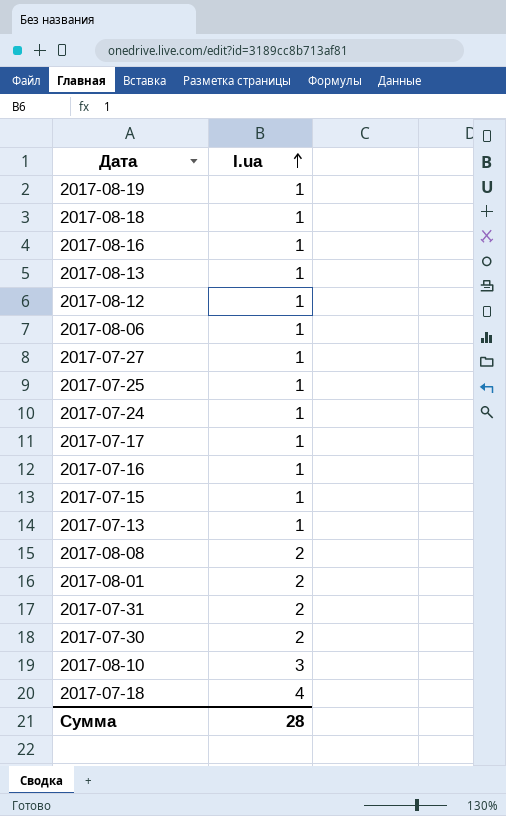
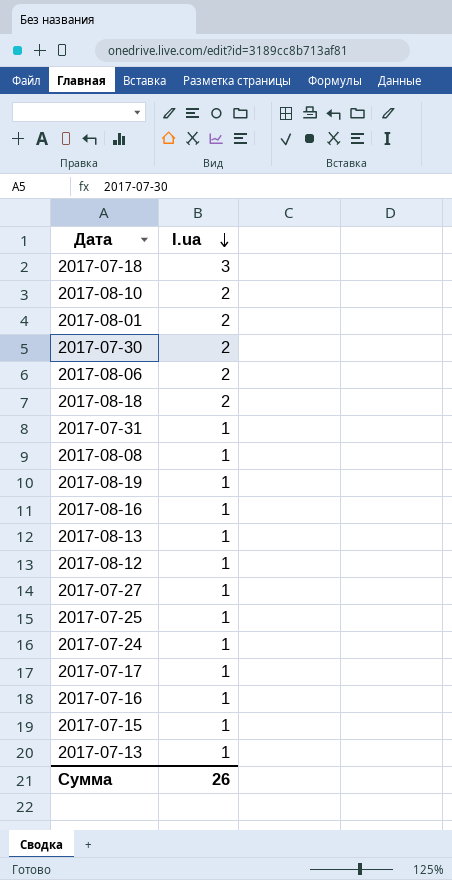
row order: I.ua ascending -> I.ua descending
2017-07-18 | I.ua: 4 -> 3
2017-08-10 | I.ua: 3 -> 2
2017-08-06 | I.ua: 1 -> 2
2017-08-18 | I.ua: 1 -> 2
2017-07-31 | I.ua: 2 -> 1
2017-08-08 | I.ua: 2 -> 1
Сумма | I.ua: 28 -> 26

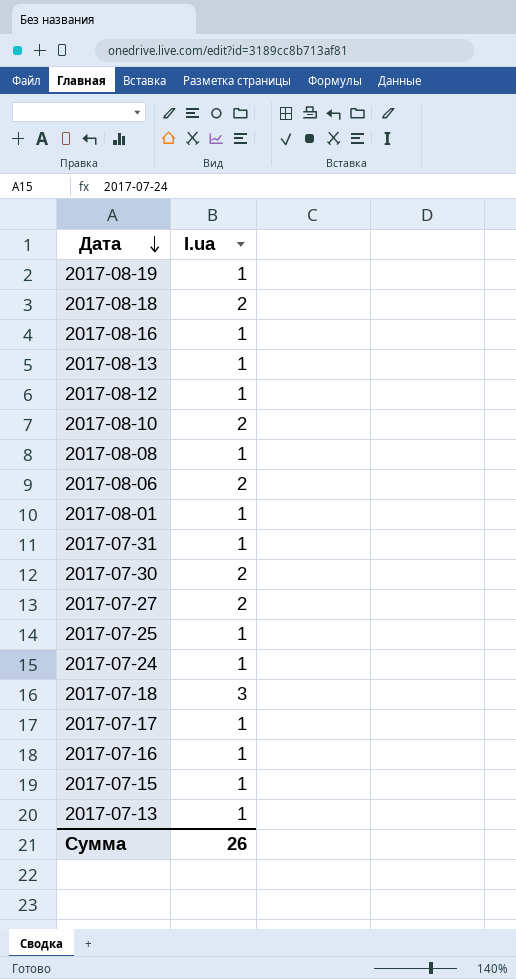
row order: I.ua descending -> Дата descending
2017-08-01 | I.ua: 2 -> 1
2017-07-27 | I.ua: 1 -> 2

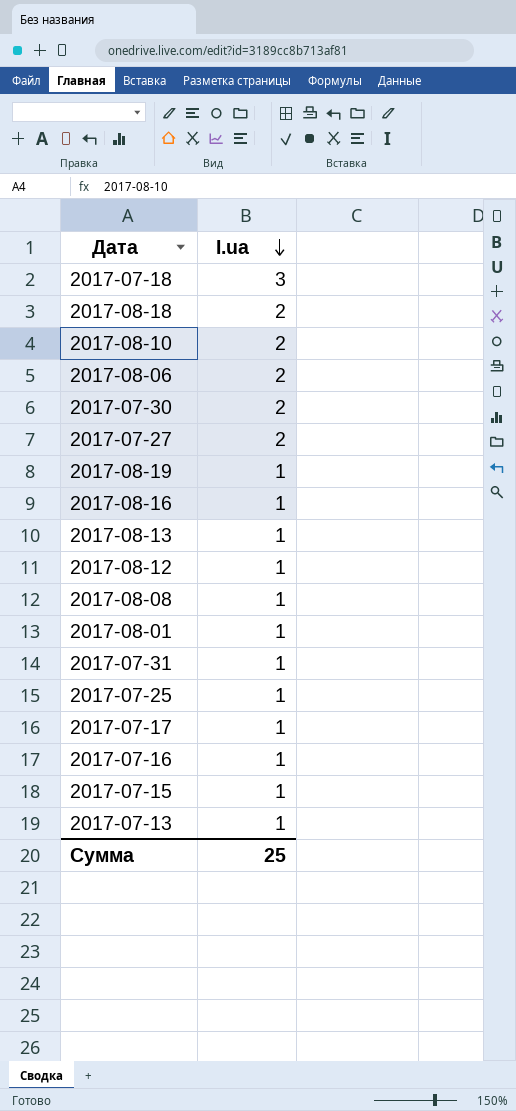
row order: Дата descending -> I.ua descending
row 2017-07-24: 1 -> none
Сумма | I.ua: 26 -> 25

